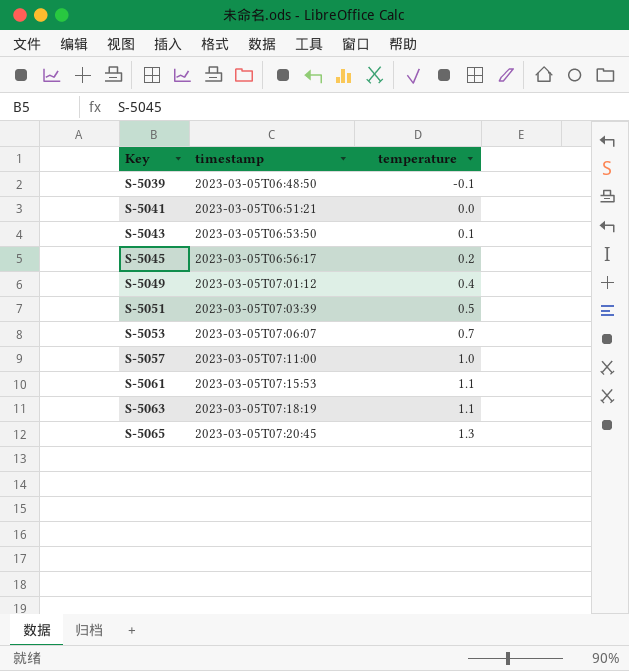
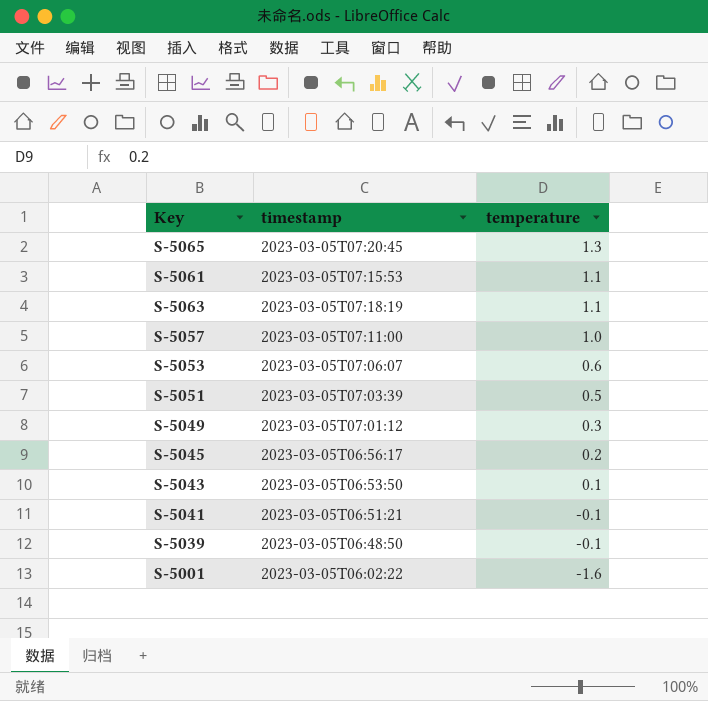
row order: Key ascending -> temperature descending
S-5053 | temperature: 0.7 -> 0.6
S-5049 | temperature: 0.4 -> 0.3
S-5041 | temperature: 0.0 -> -0.1
row S-5001: none -> 2023-03-05T06:02:22 | -1.6

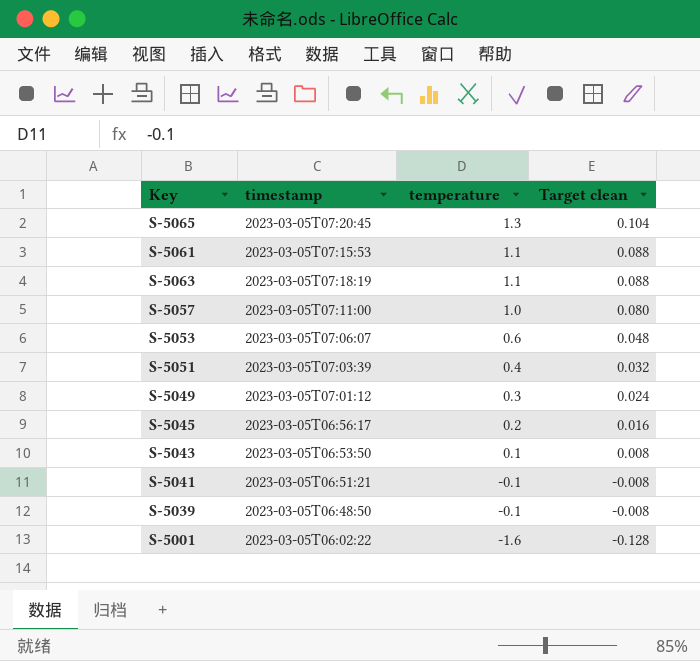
column Target clean | formula: none -> [temperature] * 0.08
S-5051 | temperature: 0.5 -> 0.4

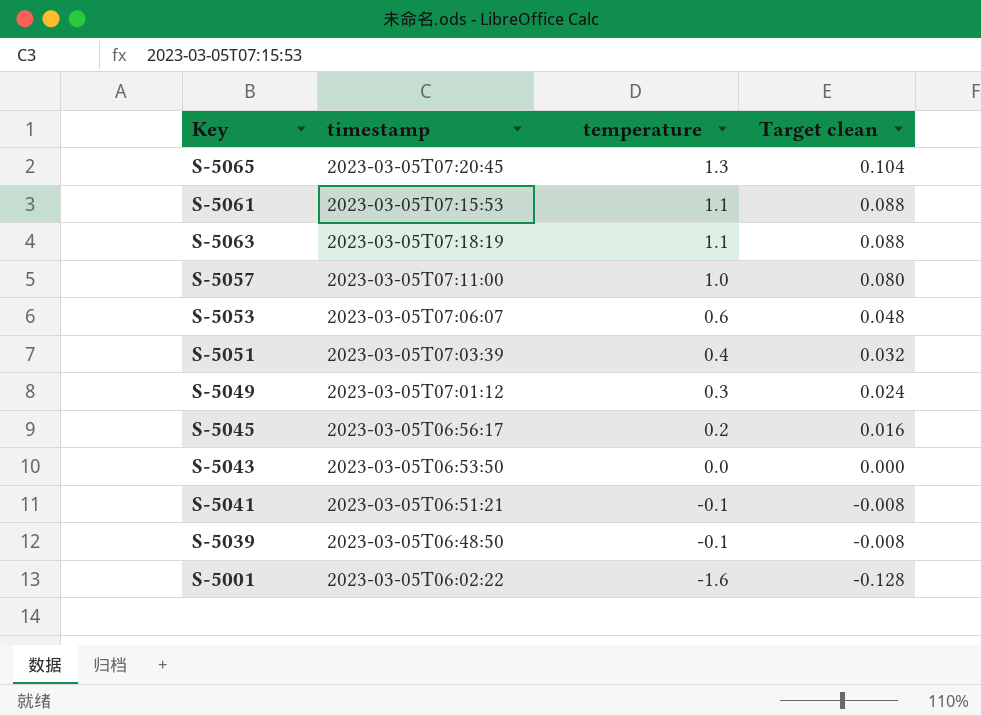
S-5043 | temperature: 0.1 -> 0.0
S-5043 | Target clean: 0.008 -> 0.000

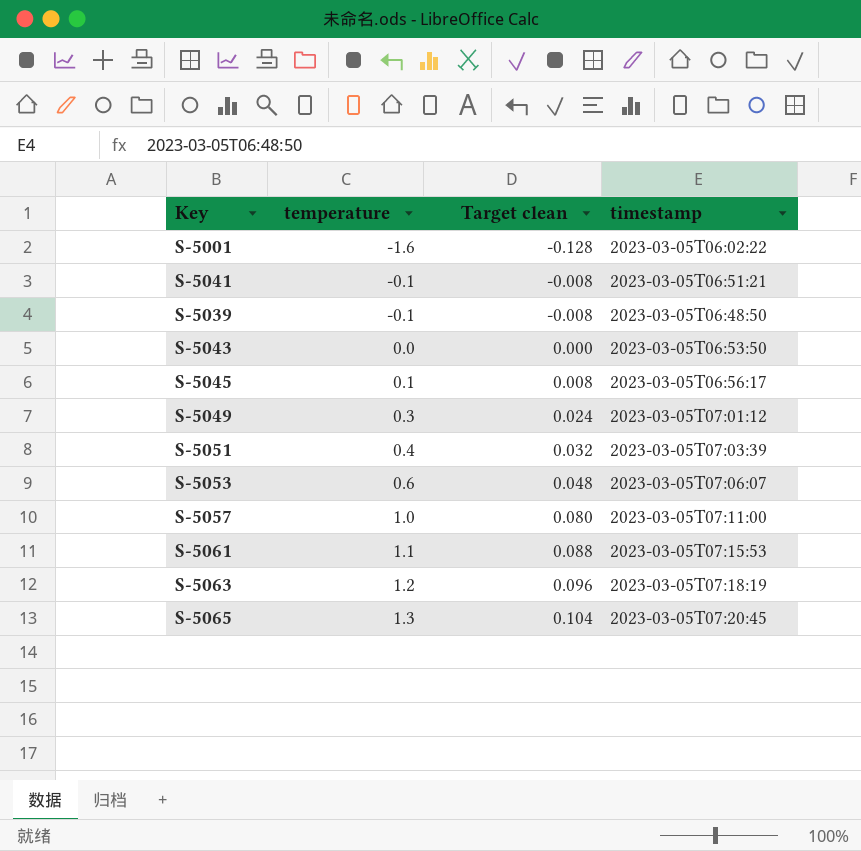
row order: temperature descending -> temperature ascending
column timestamp | position: 2 -> 4
S-5045 | temperature: 0.2 -> 0.1
S-5045 | Target clean: 0.016 -> 0.008
S-5063 | temperature: 1.1 -> 1.2
S-5063 | Target clean: 0.088 -> 0.096

